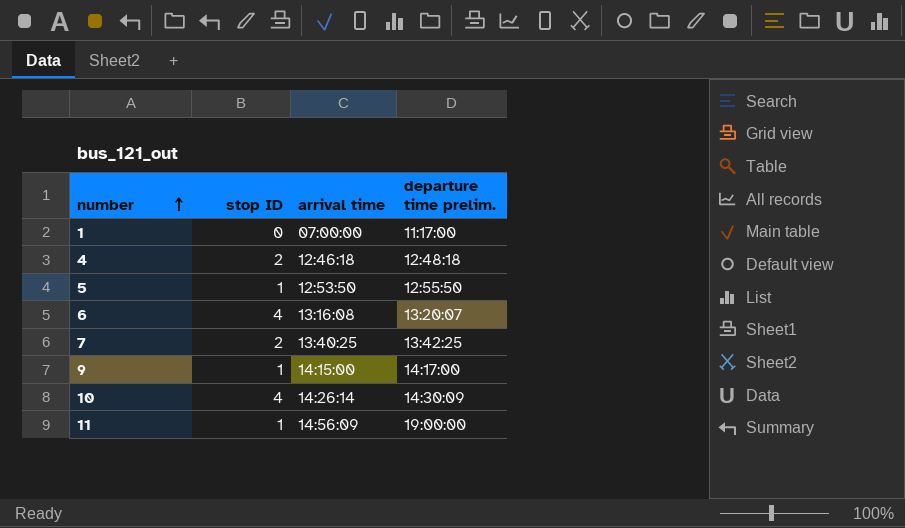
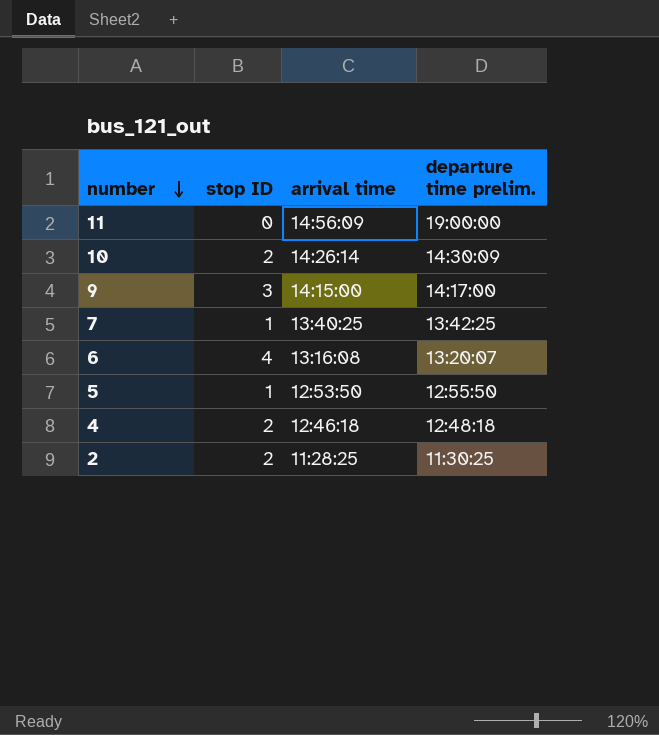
row order: number ascending -> number descending
row 1: 0 | 07:00:00 | 11:17:00 -> none
11 | stop ID: 1 -> 0
10 | stop ID: 4 -> 2
9 | stop ID: 1 -> 3
7 | stop ID: 2 -> 1
row 2: none -> 2 | 11:28:25 | 11:30:25

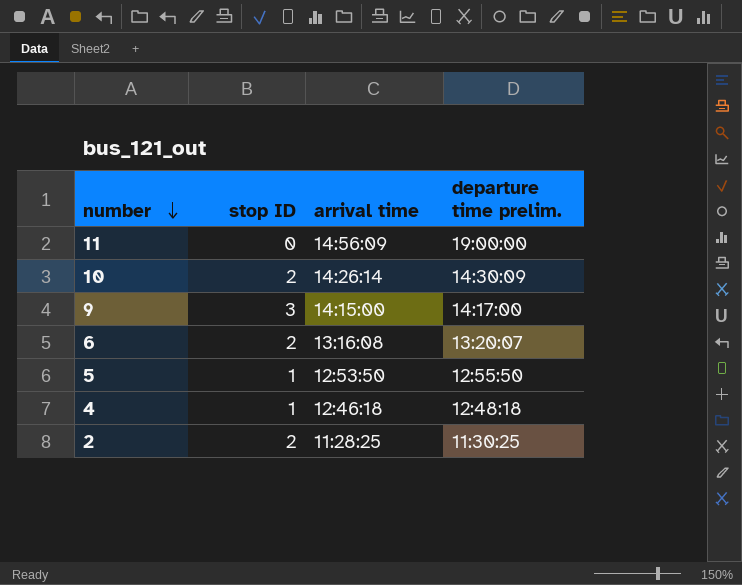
row 7: 1 | 13:40:25 | 13:42:25 -> none
6 | stop ID: 4 -> 2
4 | stop ID: 2 -> 1

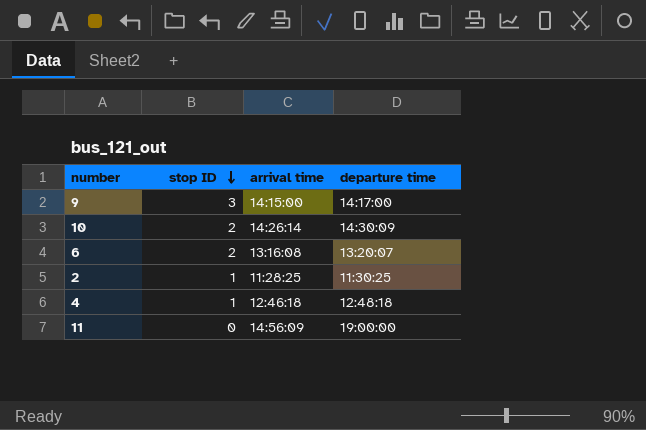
row order: number descending -> stop ID descending
column name: departure time prelim. -> departure time
row 5: 1 | 12:53:50 | 12:55:50 -> none
2 | stop ID: 2 -> 1

